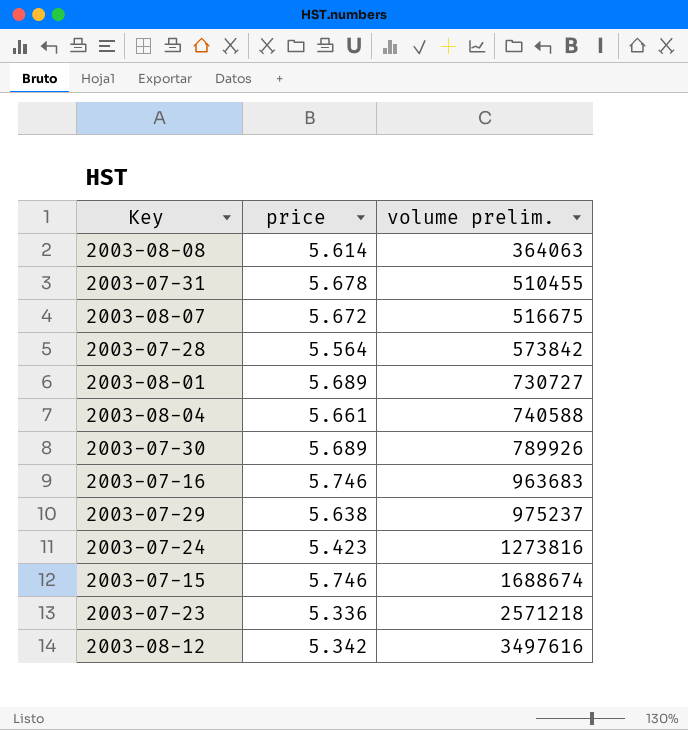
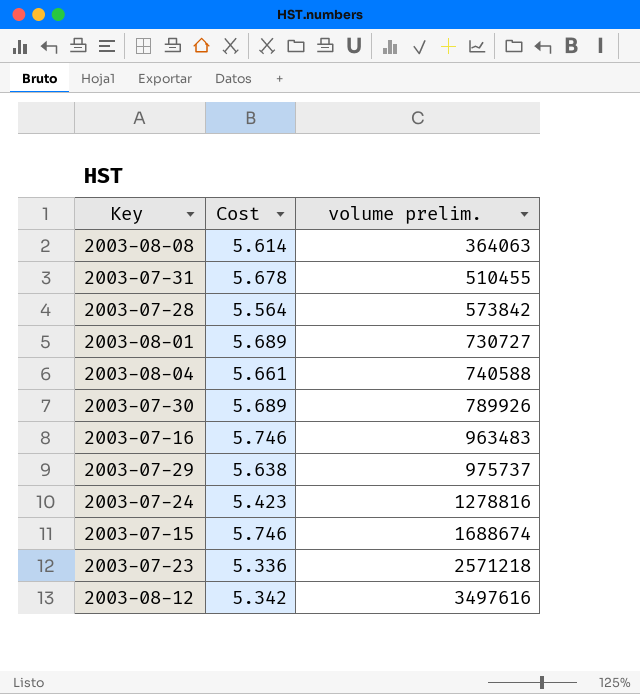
column name: price -> Cost
row 2003-08-07: 5.672 | 516675 -> none
2003-07-16 | volume prelim.: 963683 -> 963483
2003-07-29 | volume prelim.: 975237 -> 975737
2003-07-24 | volume prelim.: 1273816 -> 1278816

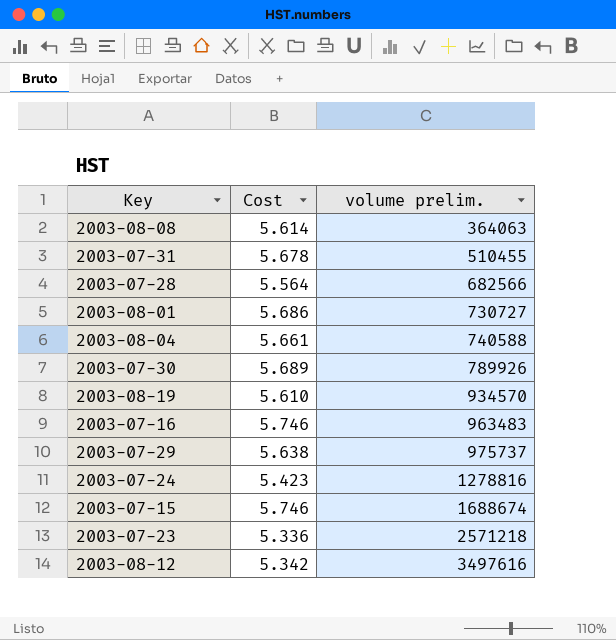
2003-07-28 | volume prelim.: 573842 -> 682566
2003-08-01 | Cost: 5.689 -> 5.686
row 2003-08-19: none -> 5.610 | 934570

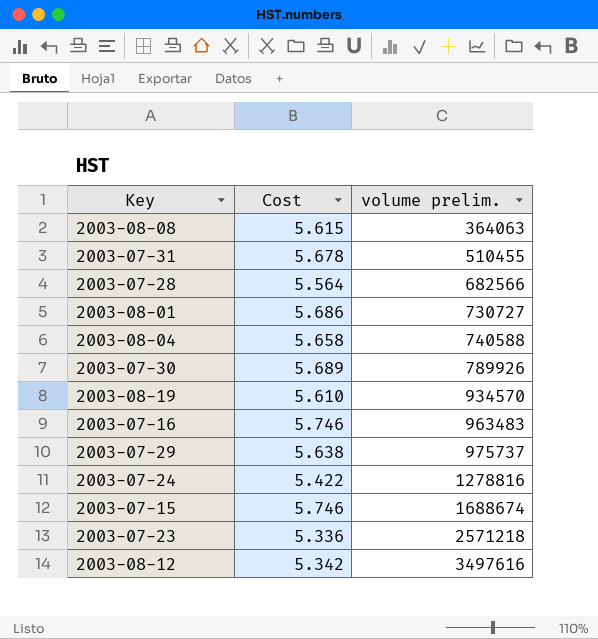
2003-08-08 | Cost: 5.614 -> 5.615
2003-08-04 | Cost: 5.661 -> 5.658
2003-07-24 | Cost: 5.423 -> 5.422

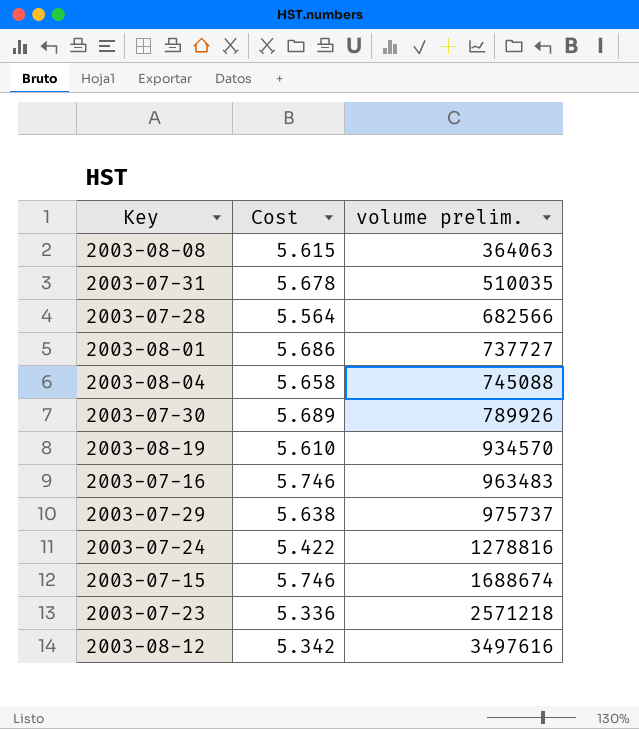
2003-07-31 | volume prelim.: 510455 -> 510035
2003-08-01 | volume prelim.: 730727 -> 737727
2003-08-04 | volume prelim.: 740588 -> 745088

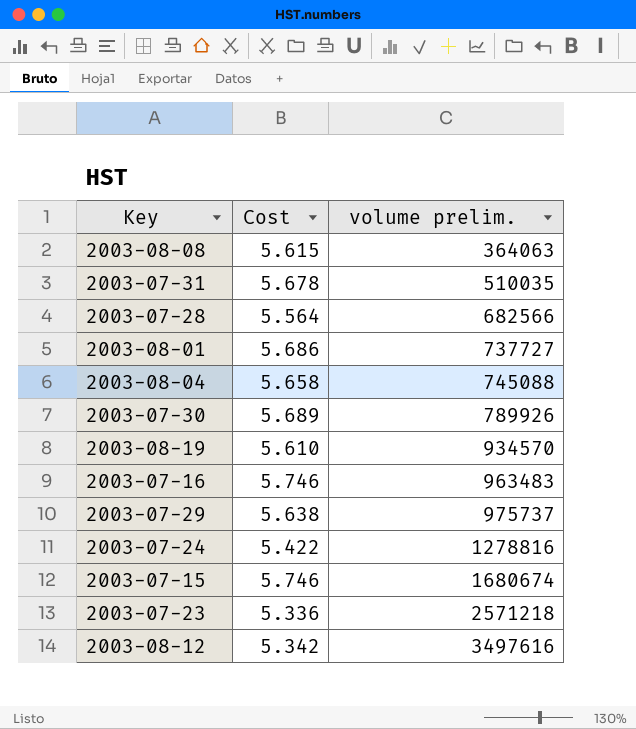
2003-07-15 | volume prelim.: 1688674 -> 1680674

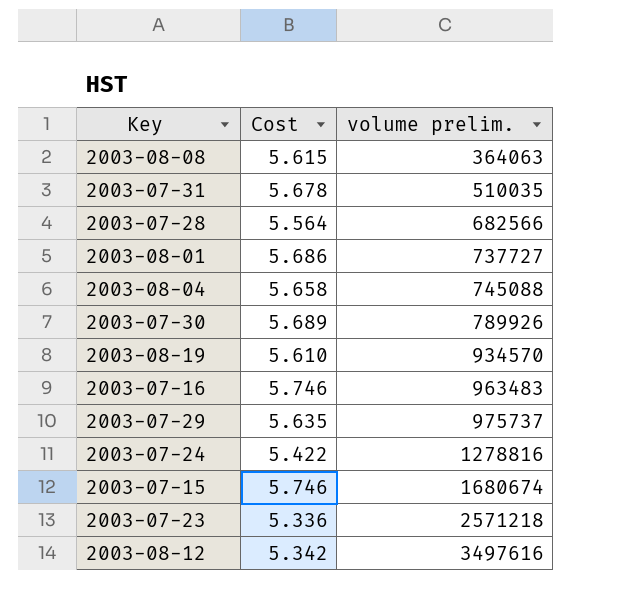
2003-07-29 | Cost: 5.638 -> 5.635

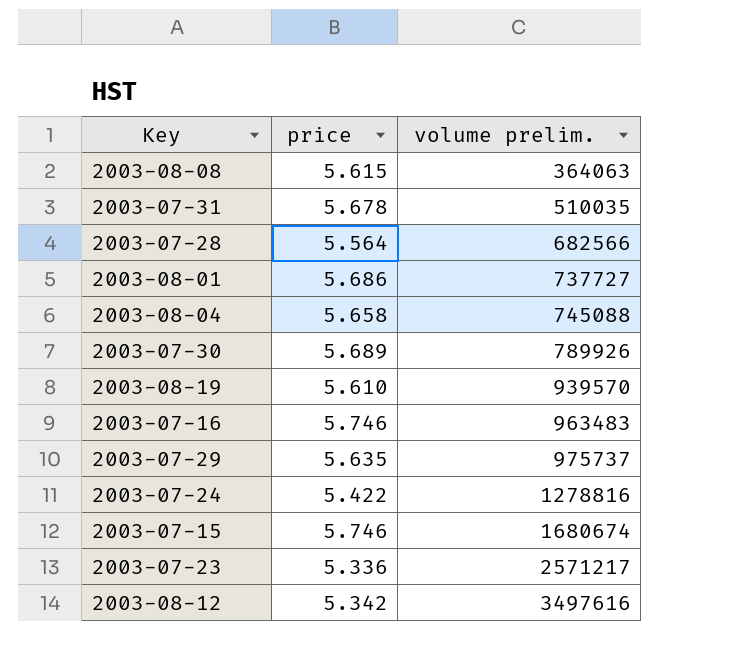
column name: Cost -> price
2003-08-19 | volume prelim.: 934570 -> 939570
2003-07-23 | volume prelim.: 2571218 -> 2571217

